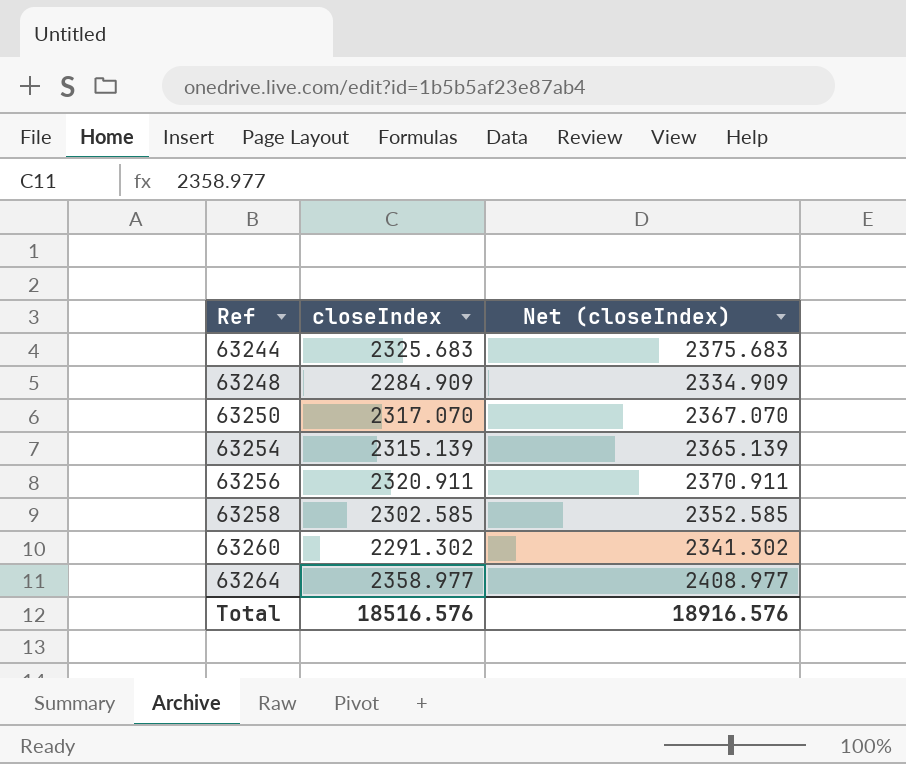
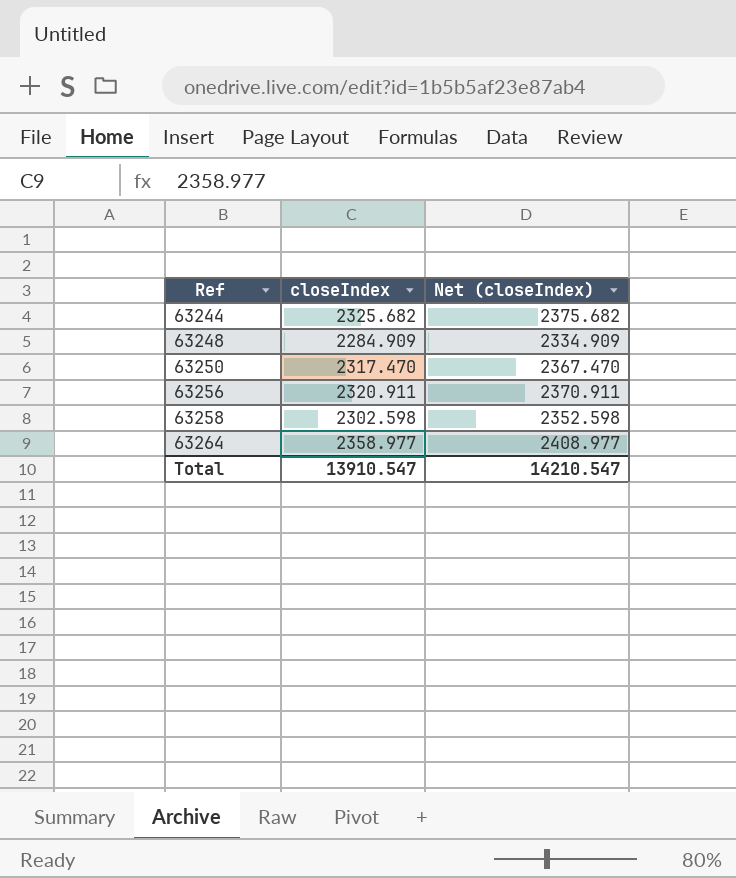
row 63254: 2315.139 | 2365.139 -> none
row 63260: 2291.302 | 2341.302 -> none
63244 | closeIndex: 2325.683 -> 2325.682
63244 | Net (closeIndex): 2375.683 -> 2375.682
63250 | closeIndex: 2317.070 -> 2317.470
63250 | Net (closeIndex): 2367.070 -> 2367.470
63258 | closeIndex: 2302.585 -> 2302.598
63258 | Net (closeIndex): 2352.585 -> 2352.598
Total | closeIndex: 18516.576 -> 13910.547
Total | Net (closeIndex): 18916.576 -> 14210.547

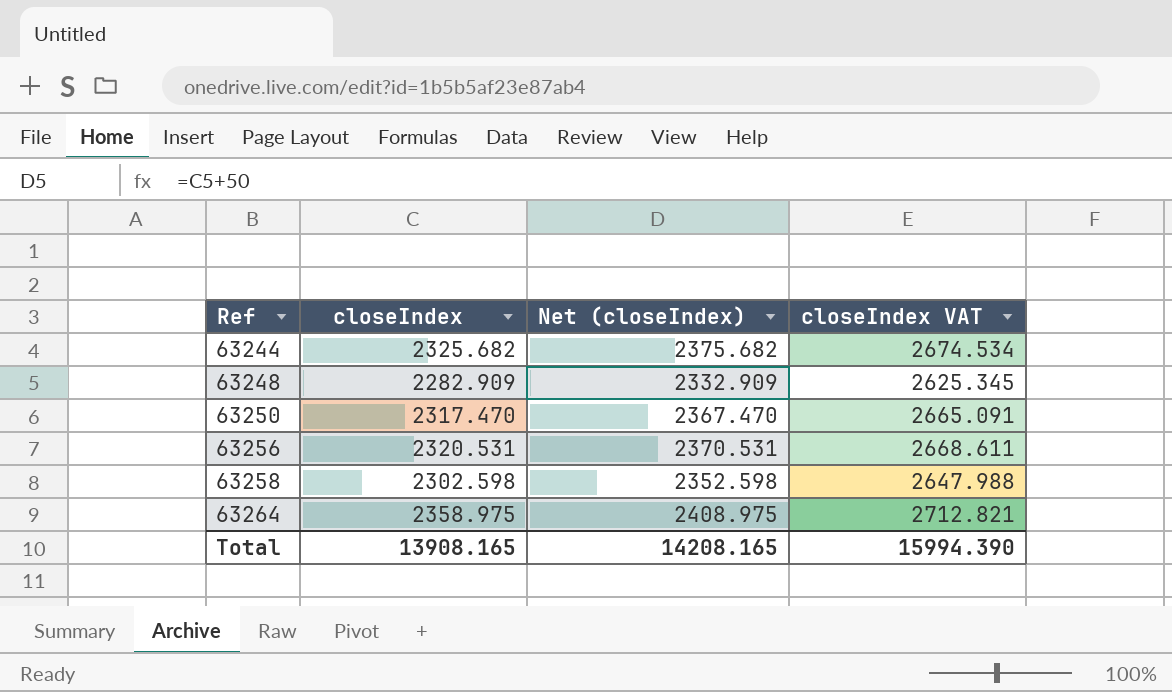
column closeIndex VAT | formula: none -> [closeIndex] * 1.15
63248 | closeIndex: 2284.909 -> 2282.909
63248 | Net (closeIndex): 2334.909 -> 2332.909
63256 | closeIndex: 2320.911 -> 2320.531
63256 | Net (closeIndex): 2370.911 -> 2370.531
63264 | closeIndex: 2358.977 -> 2358.975
63264 | Net (closeIndex): 2408.977 -> 2408.975
Total | closeIndex: 13910.547 -> 13908.165
Total | Net (closeIndex): 14210.547 -> 14208.165

